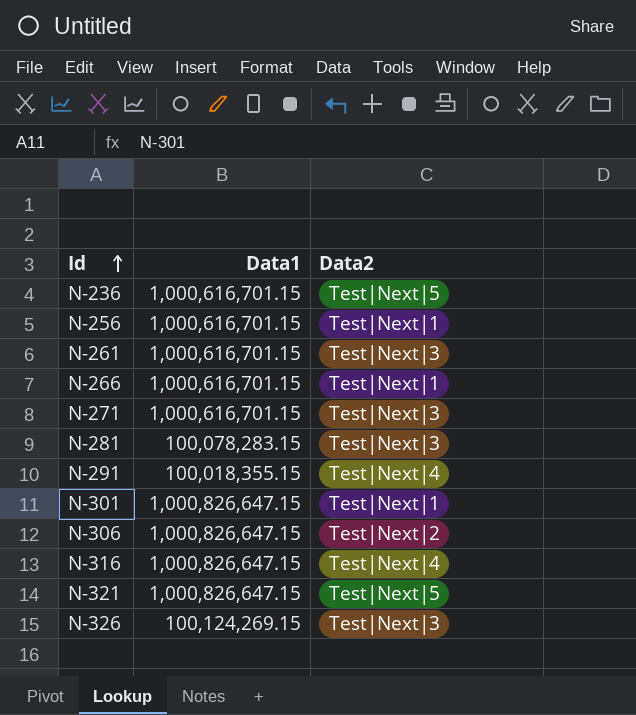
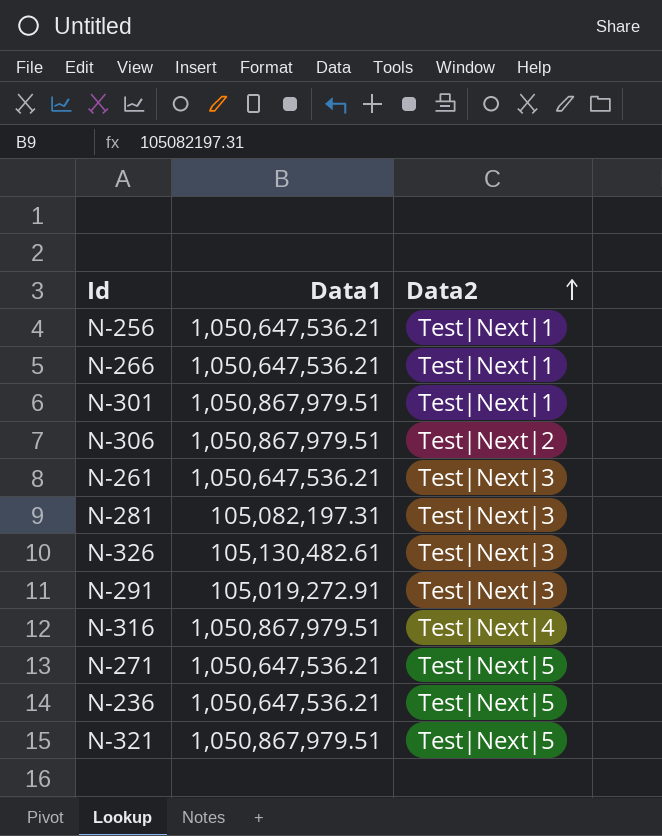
row order: Id ascending -> Data2 ascending
N-256 | Data1: 1,000,616,701.15 -> 1,050,647,536.21
N-266 | Data1: 1,000,616,701.15 -> 1,050,647,536.21
N-301 | Data1: 1,000,826,647.15 -> 1,050,867,979.51
N-306 | Data1: 1,000,826,647.15 -> 1,050,867,979.51
N-261 | Data1: 1,000,616,701.15 -> 1,050,647,536.21
N-281 | Data1: 100,078,283.15 -> 105,082,197.31
N-326 | Data1: 100,124,269.15 -> 105,130,482.61
N-291 | Data1: 100,018,355.15 -> 105,019,272.91
N-291 | Data2: Test|Next|4 -> Test|Next|3
N-316 | Data1: 1,000,826,647.15 -> 1,050,867,979.51
N-271 | Data1: 1,000,616,701.15 -> 1,050,647,536.21
N-271 | Data2: Test|Next|3 -> Test|Next|5
N-236 | Data1: 1,000,616,701.15 -> 1,050,647,536.21
N-321 | Data1: 1,000,826,647.15 -> 1,050,867,979.51

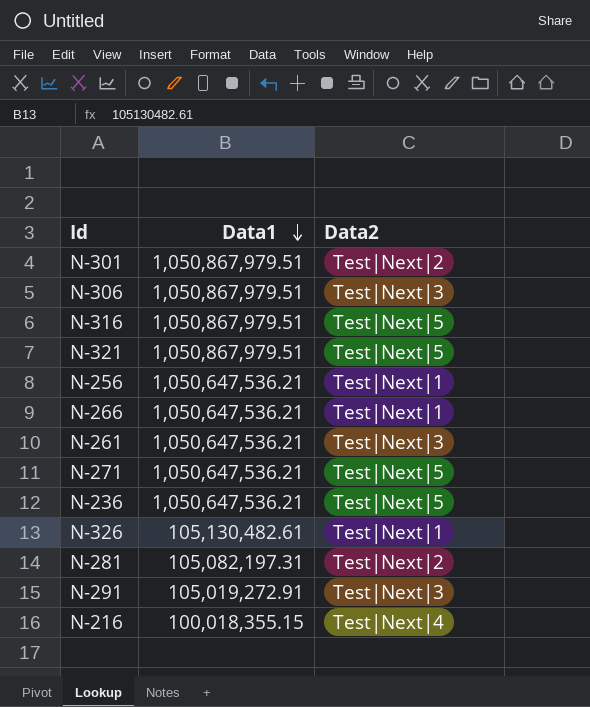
row order: Data2 ascending -> Data1 descending
N-301 | Data2: Test|Next|1 -> Test|Next|2
N-306 | Data2: Test|Next|2 -> Test|Next|3
N-316 | Data2: Test|Next|4 -> Test|Next|5
N-326 | Data2: Test|Next|3 -> Test|Next|1
N-281 | Data2: Test|Next|3 -> Test|Next|2
row N-216: none -> 100,018,355.15 | Test|Next|4

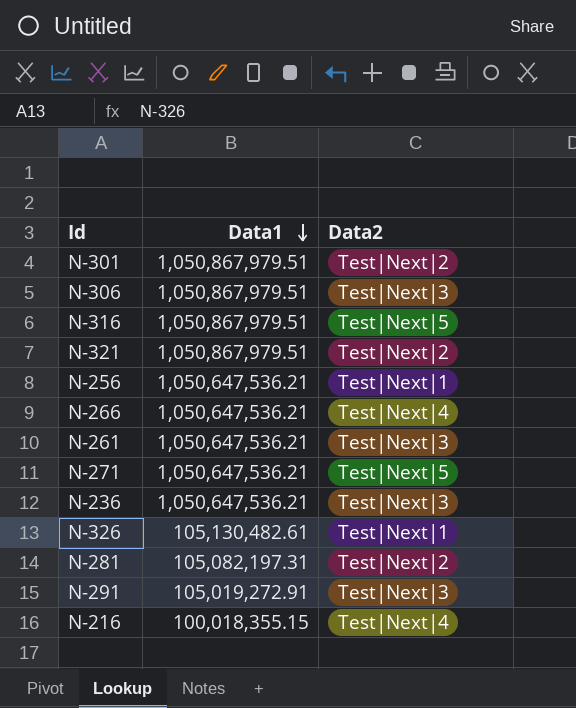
N-321 | Data2: Test|Next|5 -> Test|Next|2
N-266 | Data2: Test|Next|1 -> Test|Next|4
N-236 | Data2: Test|Next|5 -> Test|Next|3

